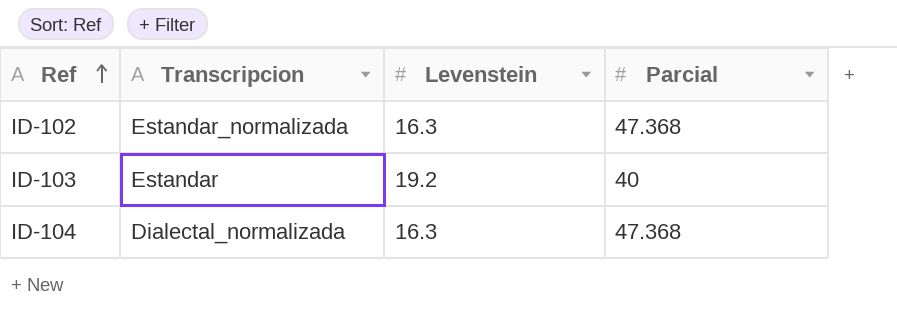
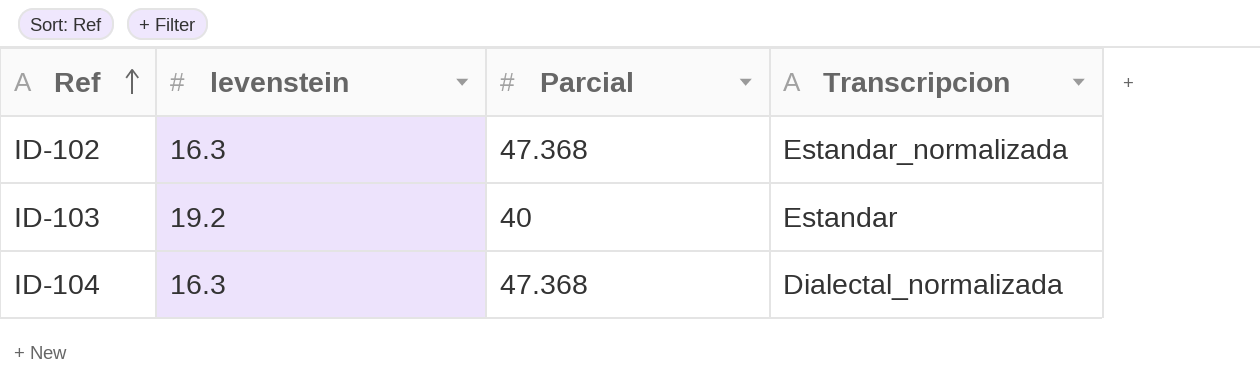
column name: Levenstein -> levenstein
column Transcripcion | position: 2 -> 4

